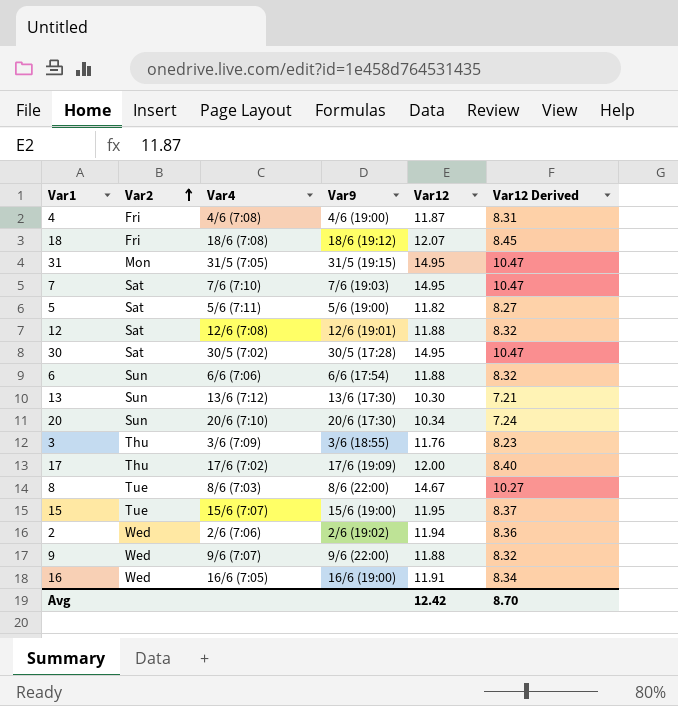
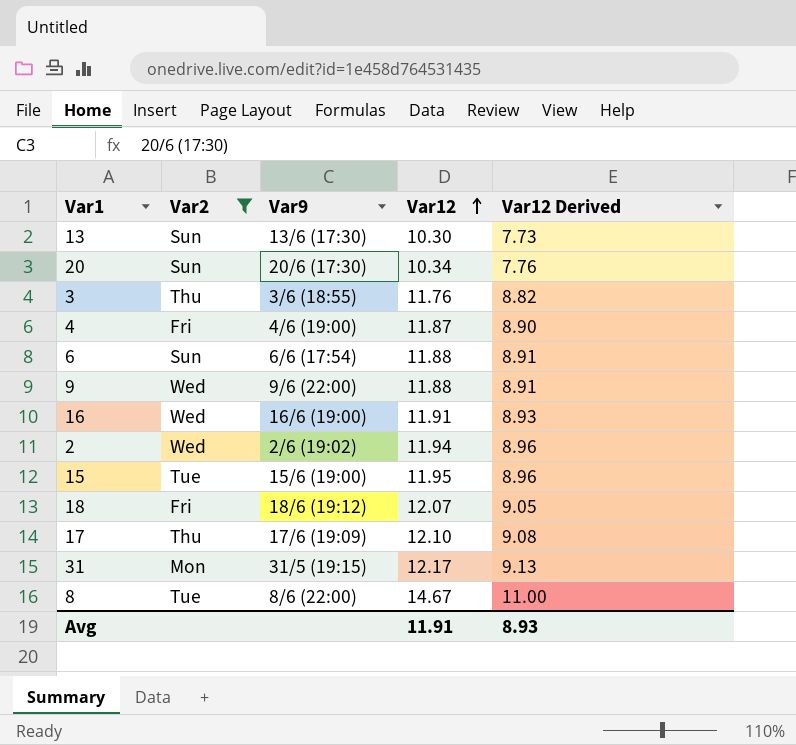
filter: none -> Var2 != Sat
row order: Var2 ascending -> Var12 ascending
column Var4 | position: 3 -> none
column Var12 Derived | formula: [Var12] * 0.7 -> [Var12] * 0.75
17 | Var12: 12.00 -> 12.10
31 | Var12: 14.95 -> 12.17
Avg | Var12: 12.42 -> 11.91
Avg | Var12 Derived: 8.70 -> 8.93

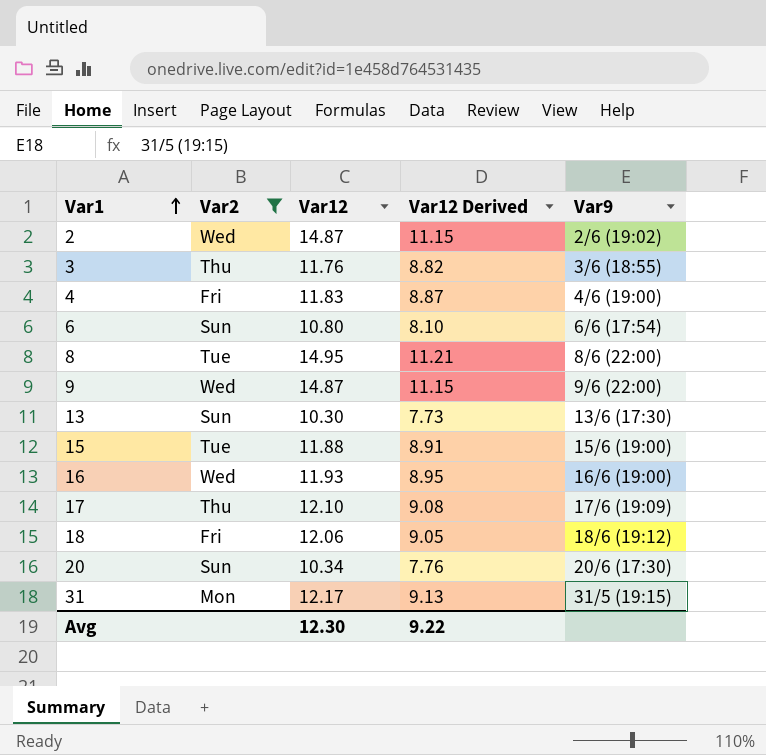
row order: Var12 ascending -> Var1 ascending
column Var9 | position: 3 -> 5
2 | Var12: 11.94 -> 14.87
2 | Var12 Derived: 8.96 -> 11.15
4 | Var12: 11.87 -> 11.83
4 | Var12 Derived: 8.90 -> 8.87
6 | Var12: 11.88 -> 10.80
6 | Var12 Derived: 8.91 -> 8.10
8 | Var12: 14.67 -> 14.95
8 | Var12 Derived: 11.00 -> 11.21
9 | Var12: 11.88 -> 14.87
9 | Var12 Derived: 8.91 -> 11.15
15 | Var12: 11.95 -> 11.88
15 | Var12 Derived: 8.96 -> 8.91
16 | Var12: 11.91 -> 11.93
16 | Var12 Derived: 8.93 -> 8.95
18 | Var12: 12.07 -> 12.06
Avg | Var12: 11.91 -> 12.30
Avg | Var12 Derived: 8.93 -> 9.22

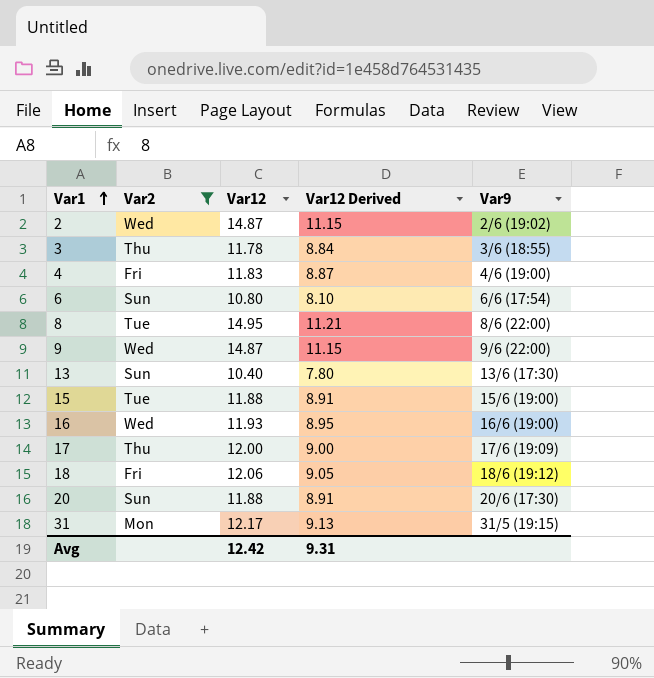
3 | Var12: 11.76 -> 11.78
3 | Var12 Derived: 8.82 -> 8.84
13 | Var12: 10.30 -> 10.40
13 | Var12 Derived: 7.73 -> 7.80
17 | Var12: 12.10 -> 12.00
17 | Var12 Derived: 9.08 -> 9.00
20 | Var12: 10.34 -> 11.88
20 | Var12 Derived: 7.76 -> 8.91
Avg | Var12: 12.30 -> 12.42
Avg | Var12 Derived: 9.22 -> 9.31

